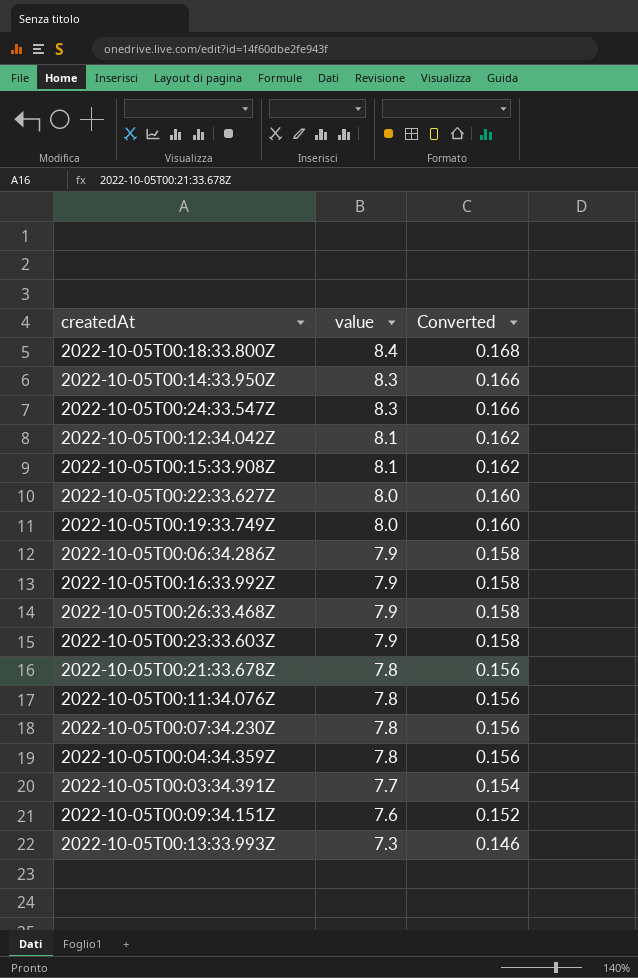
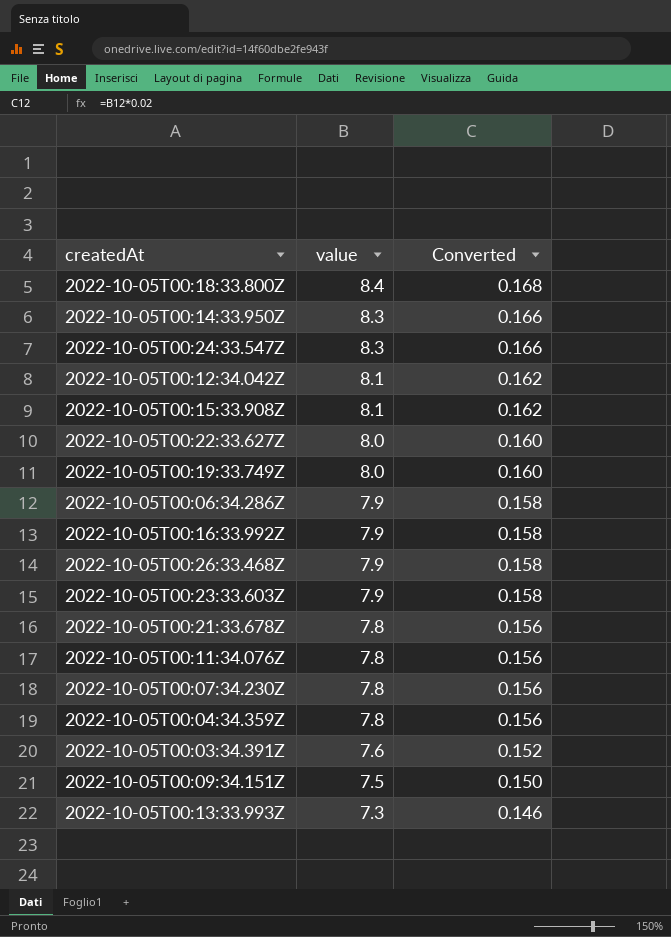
2022-10-05T00:03:34.391Z | value: 7.7 -> 7.6
2022-10-05T00:03:34.391Z | Converted: 0.154 -> 0.152
2022-10-05T00:09:34.151Z | value: 7.6 -> 7.5
2022-10-05T00:09:34.151Z | Converted: 0.152 -> 0.150

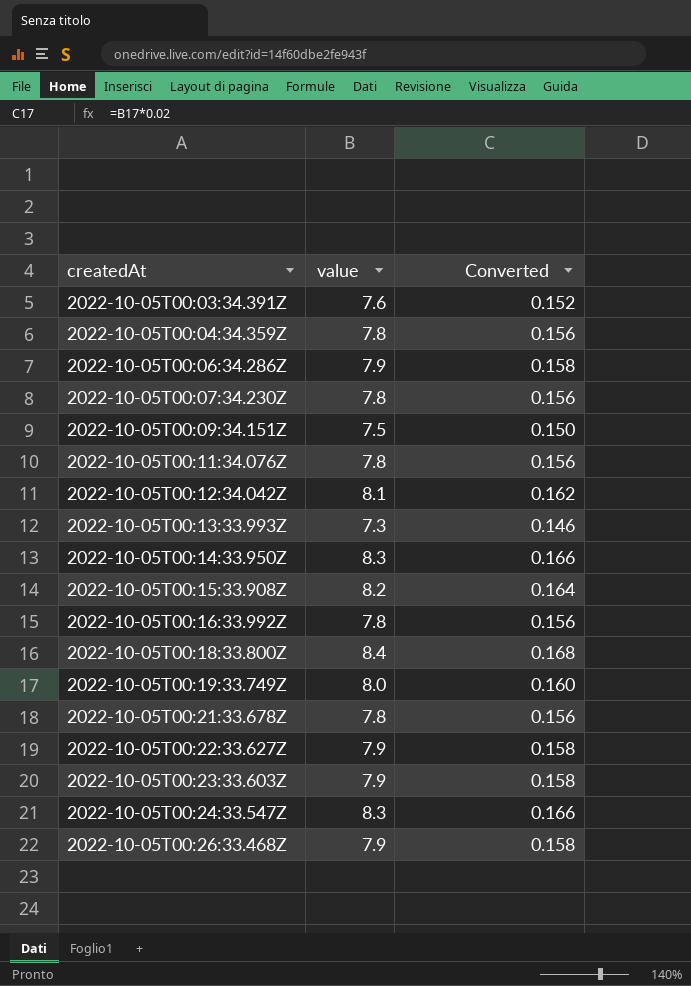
row order: value descending -> createdAt ascending
2022-10-05T00:15:33.908Z | value: 8.1 -> 8.2
2022-10-05T00:15:33.908Z | Converted: 0.162 -> 0.164
2022-10-05T00:16:33.992Z | value: 7.9 -> 7.8
2022-10-05T00:16:33.992Z | Converted: 0.158 -> 0.156
2022-10-05T00:22:33.627Z | value: 8.0 -> 7.9
2022-10-05T00:22:33.627Z | Converted: 0.160 -> 0.158

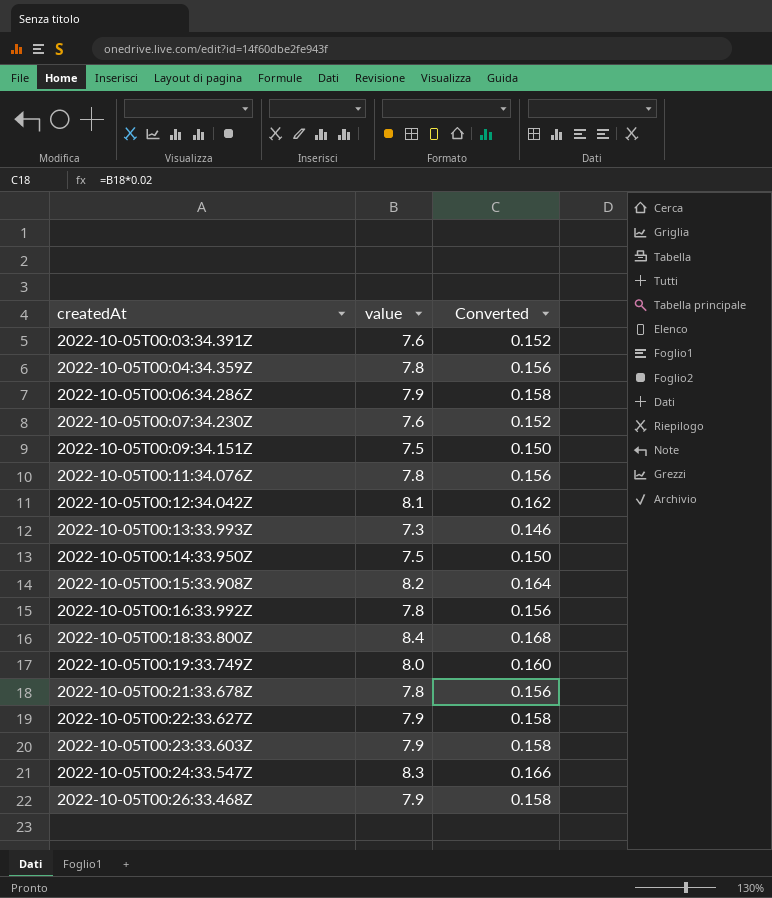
2022-10-05T00:07:34.230Z | value: 7.8 -> 7.6
2022-10-05T00:07:34.230Z | Converted: 0.156 -> 0.152
2022-10-05T00:14:33.950Z | value: 8.3 -> 7.5
2022-10-05T00:14:33.950Z | Converted: 0.166 -> 0.150

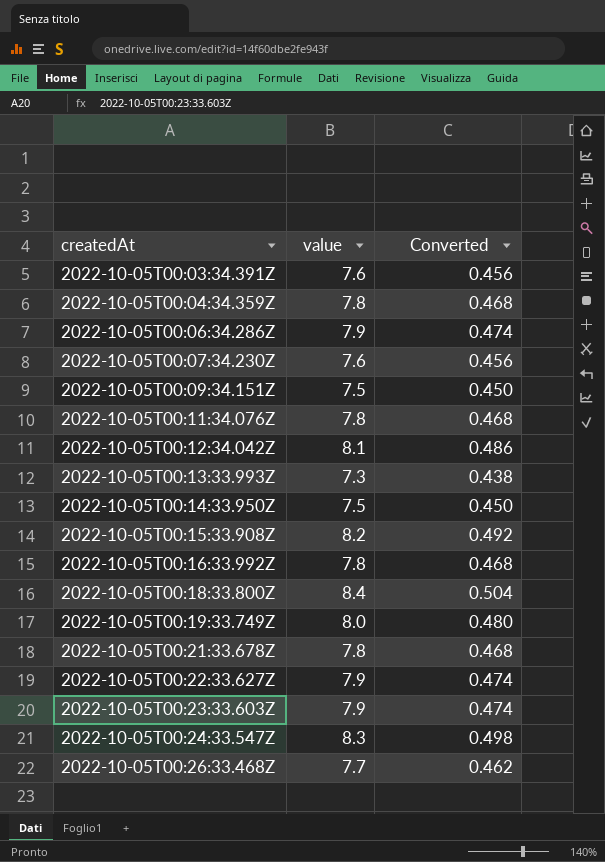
column Converted | formula: [value] * 0.02 -> [value] * 0.06
2022-10-05T00:26:33.468Z | value: 7.9 -> 7.7

